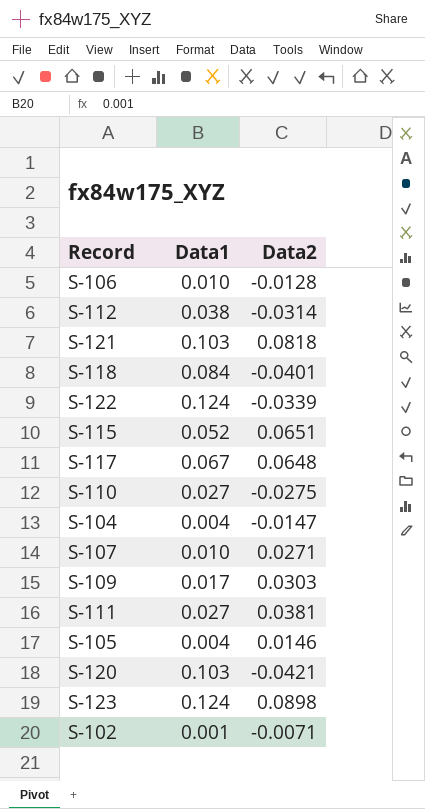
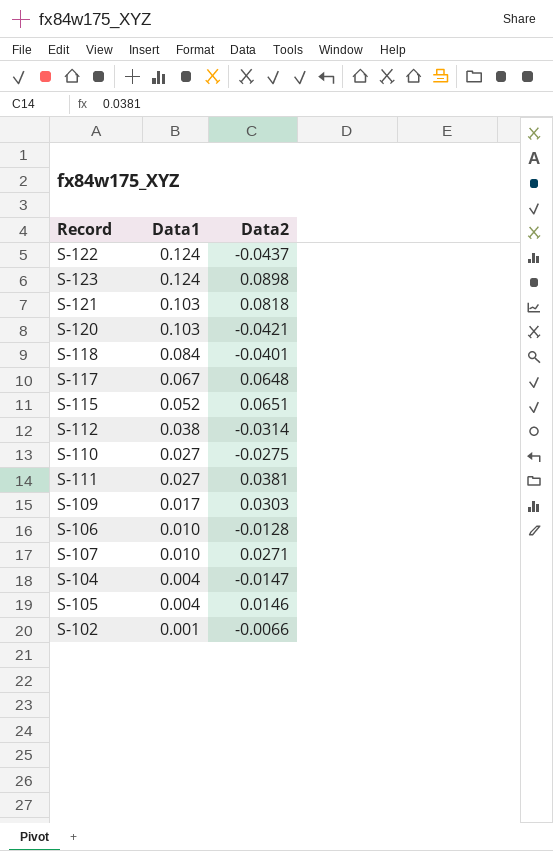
row order: none -> Data1 descending
S-122 | Data2: -0.0339 -> -0.0437
S-102 | Data2: -0.0071 -> -0.0066

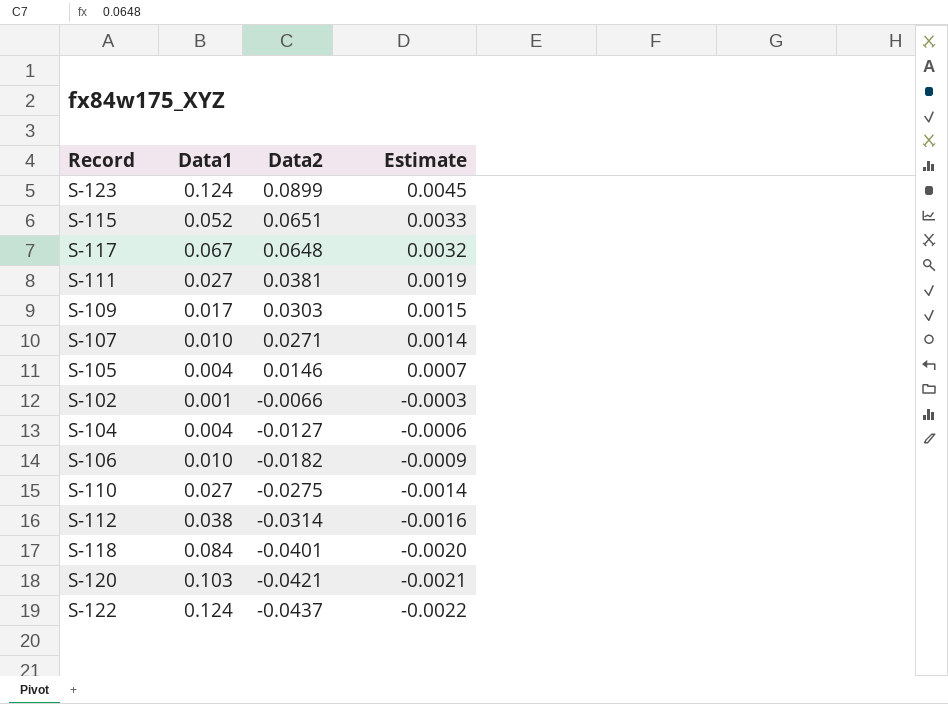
row order: Data1 descending -> Data2 descending
column Estimate | formula: none -> [Data2] * 0.05
row S-121: 0.103 | 0.0818 -> none
S-123 | Data2: 0.0898 -> 0.0899
S-104 | Data2: -0.0147 -> -0.0127
S-106 | Data2: -0.0128 -> -0.0182

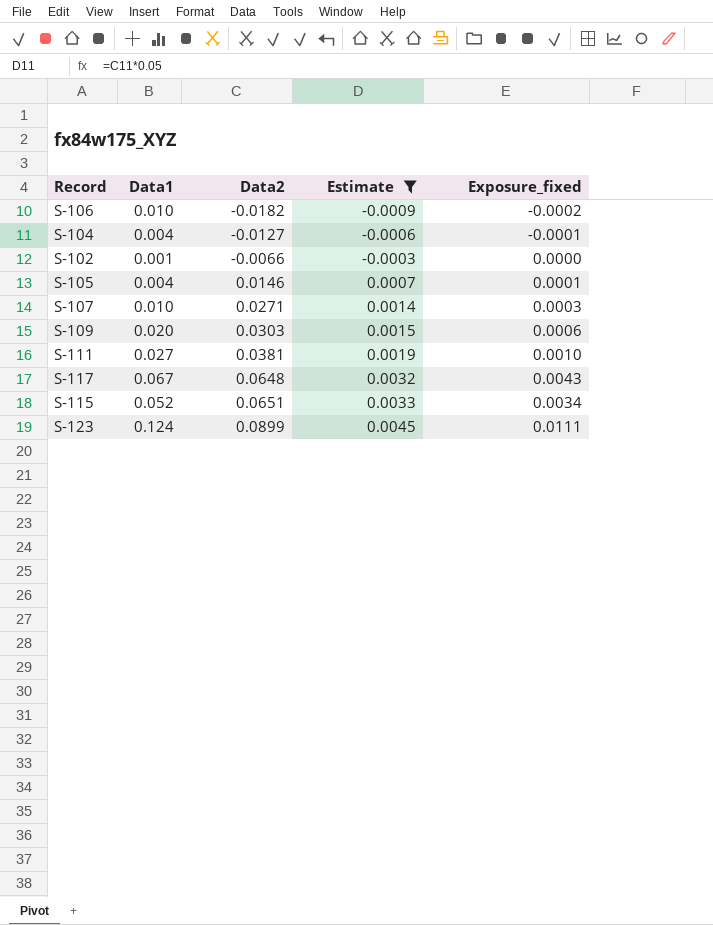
filter: none -> Estimate >= -0.0009
row order: Data2 descending -> Data2 ascending
column Exposure_fixed | formula: none -> [Data1] * [Data2]
S-109 | Data1: 0.017 -> 0.020

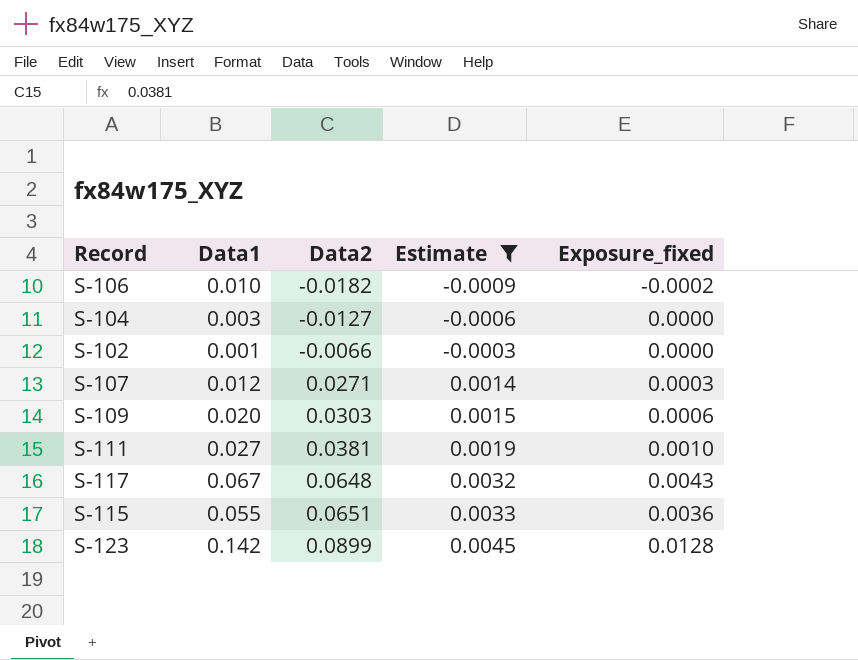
row S-105: 0.004 | 0.0146 | 0.0007 | 0.0001 -> none
S-104 | Data1: 0.004 -> 0.003
S-104 | Exposure_fixed: -0.0001 -> 0.0000
S-107 | Data1: 0.010 -> 0.012
S-115 | Data1: 0.052 -> 0.055
S-115 | Exposure_fixed: 0.0034 -> 0.0036
S-123 | Data1: 0.124 -> 0.142
S-123 | Exposure_fixed: 0.0111 -> 0.0128

